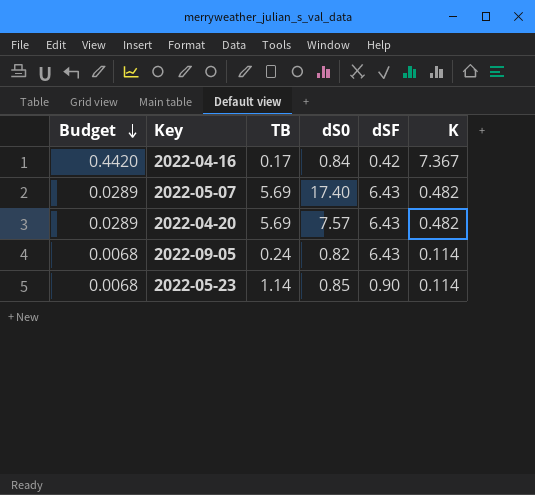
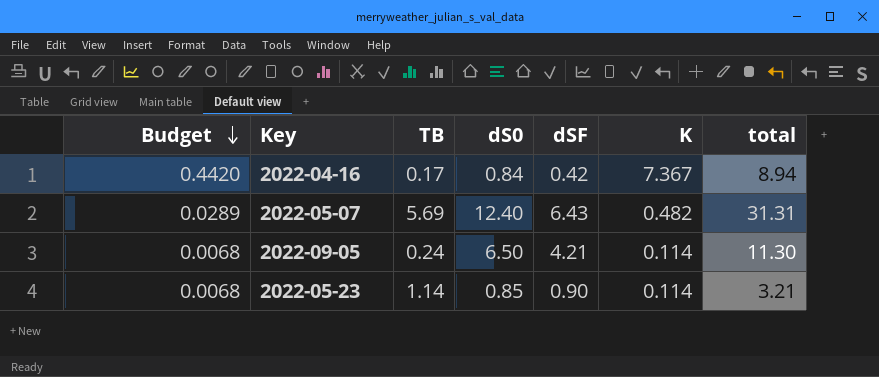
column total | position: none -> 7
row 2022-04-20: 0.0289 | 5.69 | 7.57 | 6.43 | 0.482 -> none
2022-05-07 | dS0: 17.40 -> 12.40
2022-09-05 | dS0: 0.82 -> 6.50
2022-09-05 | dSF: 6.43 -> 4.21

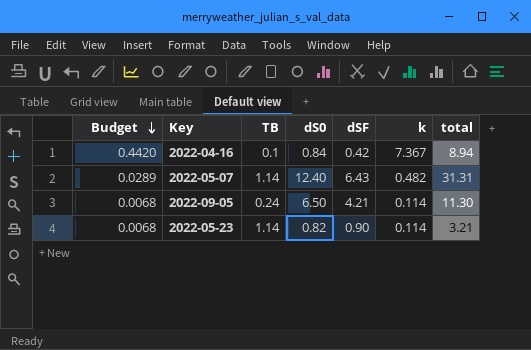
column name: K -> k
2022-04-16 | TB: 0.17 -> 0.1
2022-05-07 | TB: 5.69 -> 1.14
2022-05-23 | dS0: 0.85 -> 0.82

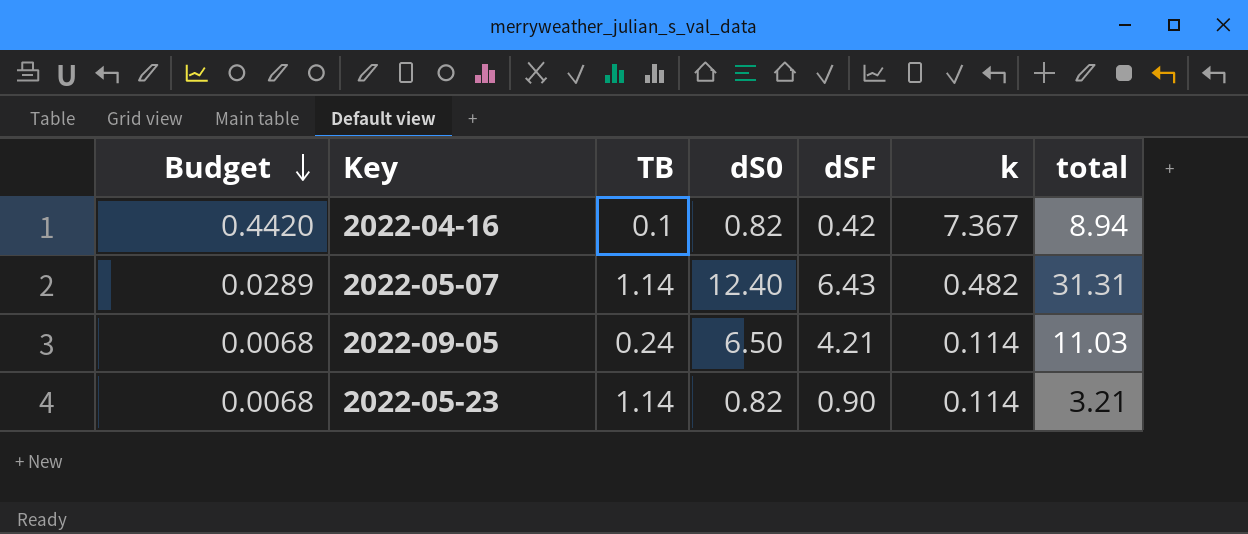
2022-04-16 | dS0: 0.84 -> 0.82
2022-09-05 | total: 11.30 -> 11.03

